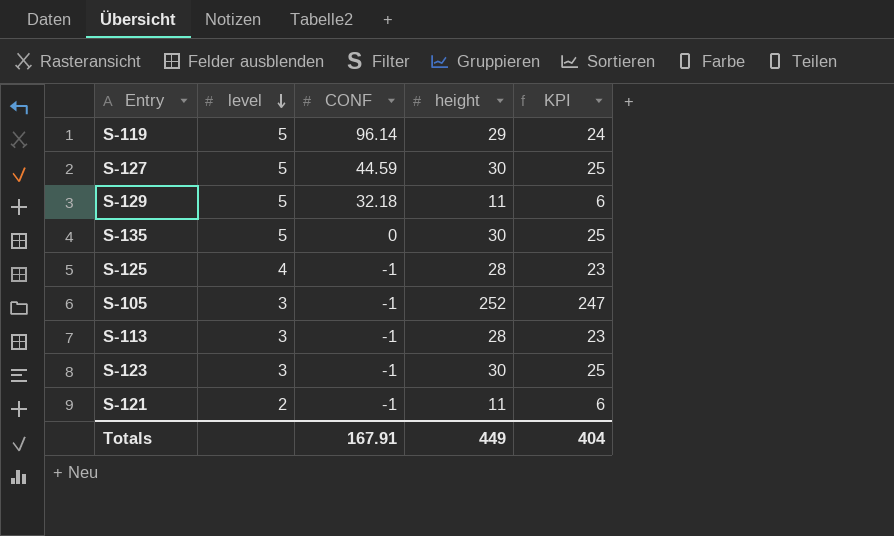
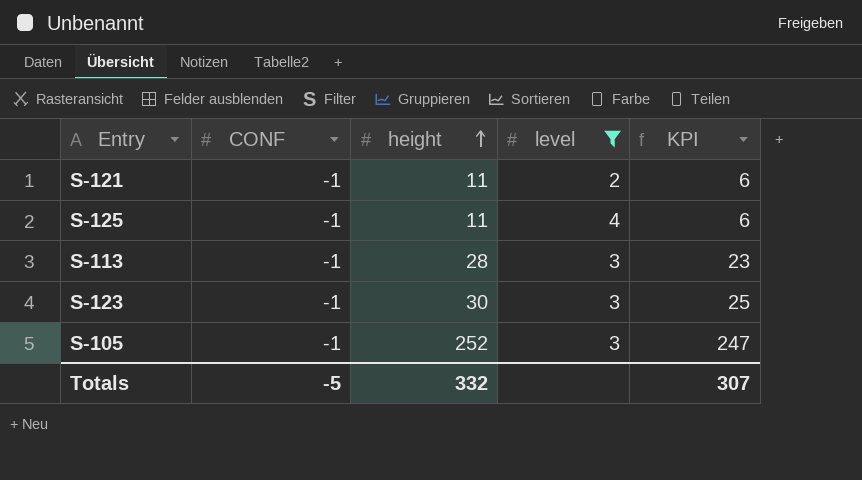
filter: none -> level != 5
row order: level descending -> height ascending
column level | position: 2 -> 4
S-125 | height: 28 -> 11
S-125 | KPI: 23 -> 6
Totals | CONF: 167.91 -> -5
Totals | height: 449 -> 332
Totals | KPI: 404 -> 307

